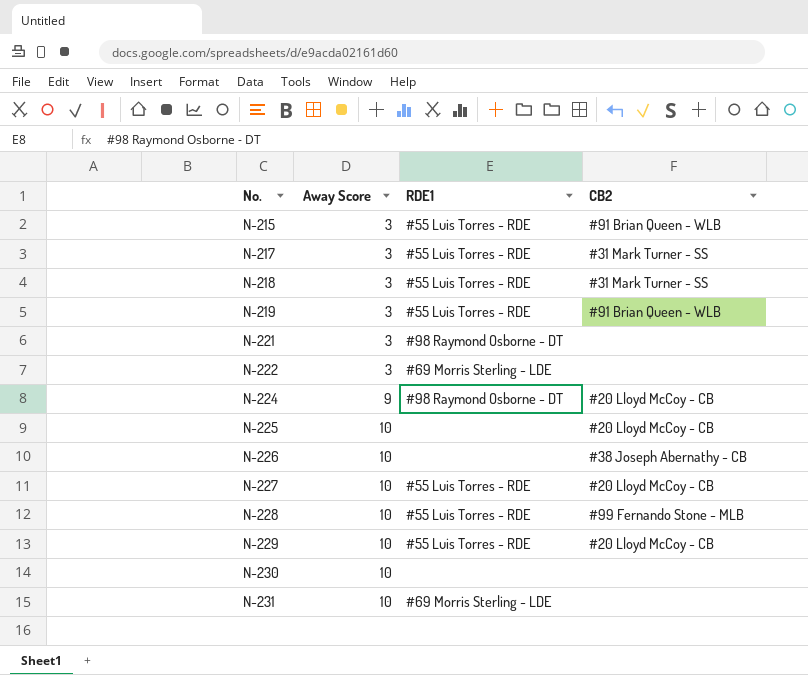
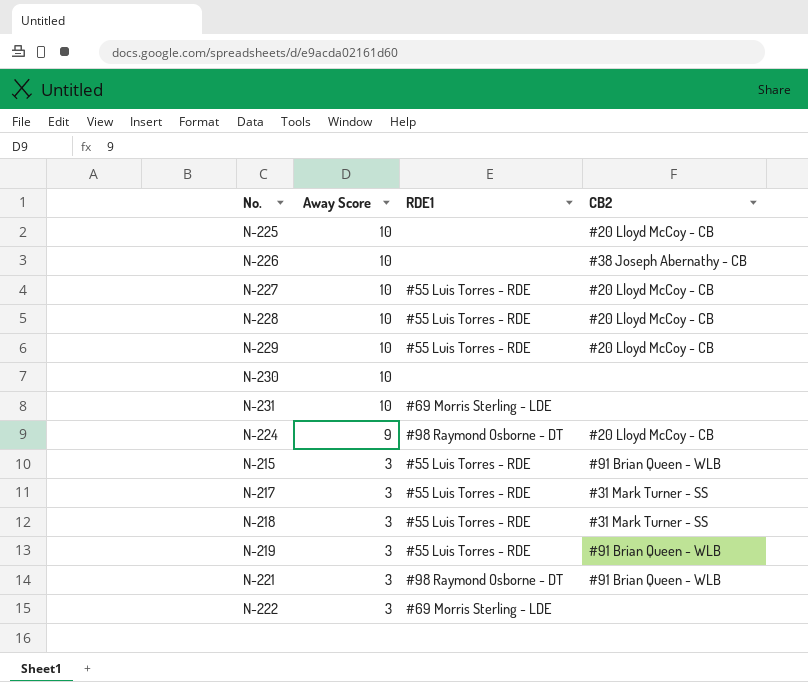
row order: No. ascending -> Away Score descending
N-228 | CB2: #99 Fernando Stone - MLB -> #20 Lloyd McCoy - CB
N-221 | CB2: none -> #91 Brian Queen - WLB

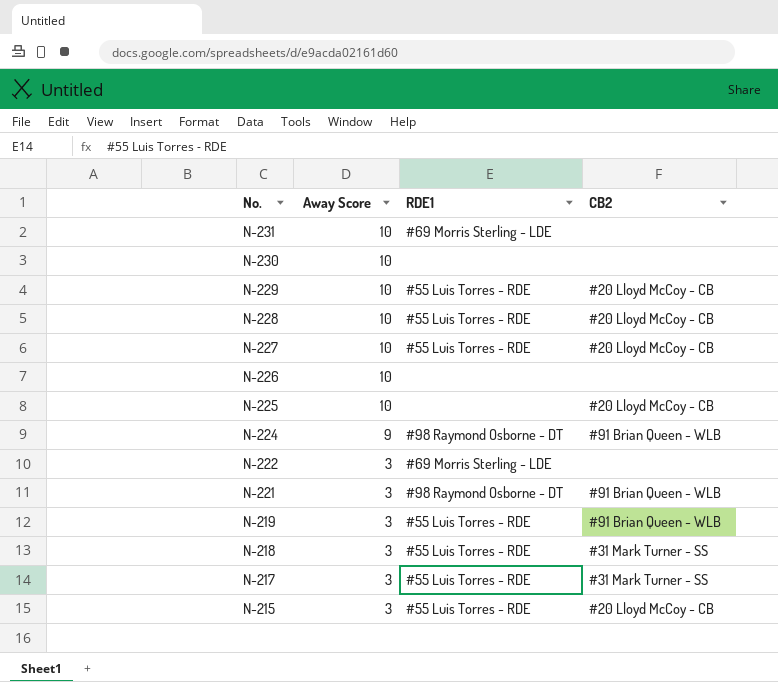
row order: Away Score descending -> No. descending
N-226 | CB2: #38 Joseph Abernathy - CB -> none
N-224 | CB2: #20 Lloyd McCoy - CB -> #91 Brian Queen - WLB
N-215 | CB2: #91 Brian Queen - WLB -> #20 Lloyd McCoy - CB

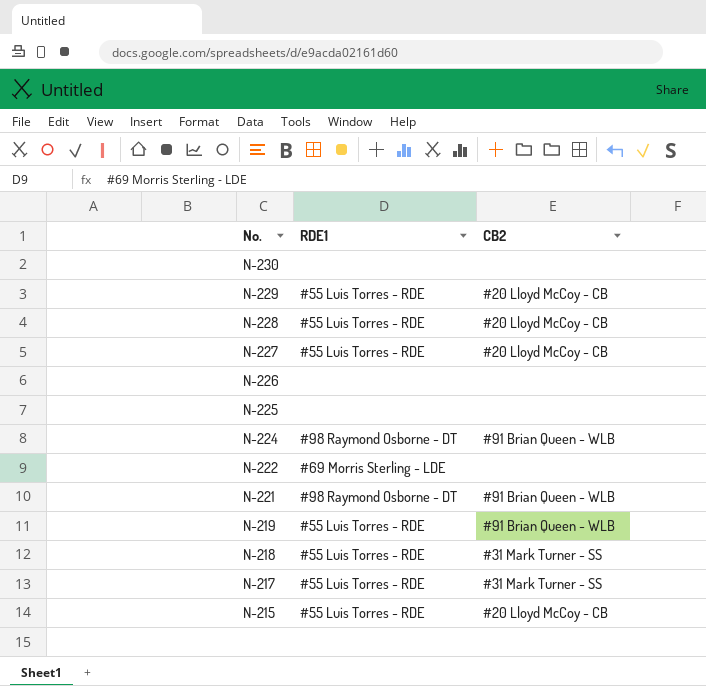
column Away Score | position: 2 -> none
row N-231: 10 | #69 Morris Sterling - LDE | none -> none
N-225 | CB2: #20 Lloyd McCoy - CB -> none

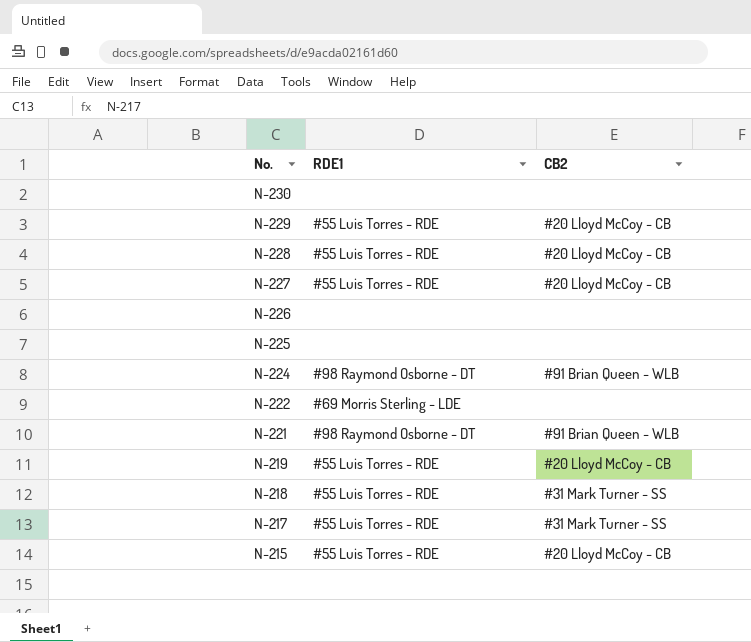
N-219 | CB2: #91 Brian Queen - WLB -> #20 Lloyd McCoy - CB

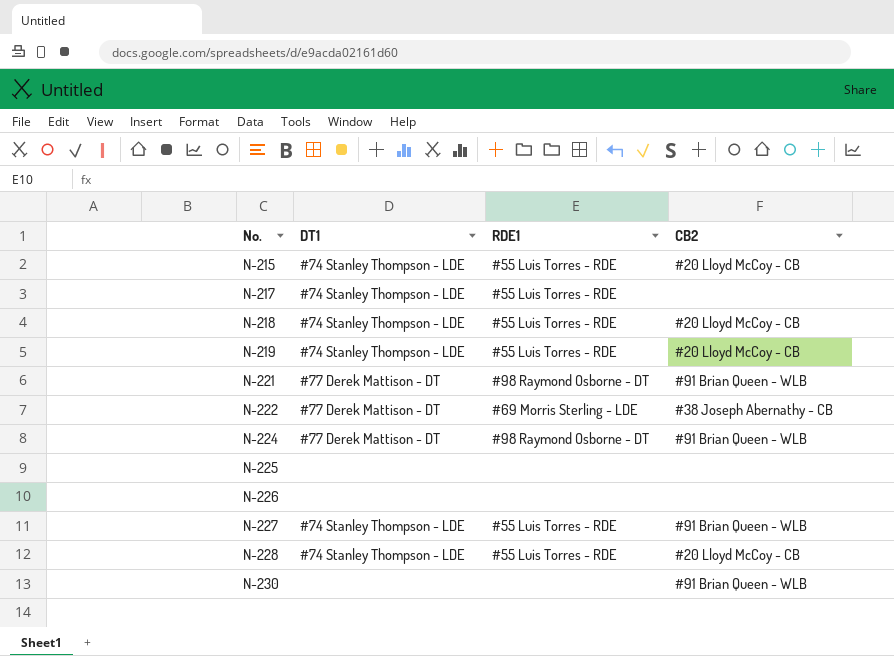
row order: No. descending -> No. ascending
column DT1 | position: none -> 2
row N-229: #55 Luis Torres - RDE | #20 Lloyd McCoy - CB -> none
N-217 | CB2: #31 Mark Turner - SS -> none
N-218 | CB2: #31 Mark Turner - SS -> #20 Lloyd McCoy - CB
N-222 | CB2: none -> #38 Joseph Abernathy - CB
N-227 | CB2: #20 Lloyd McCoy - CB -> #91 Brian Queen - WLB
N-230 | CB2: none -> #91 Brian Queen - WLB

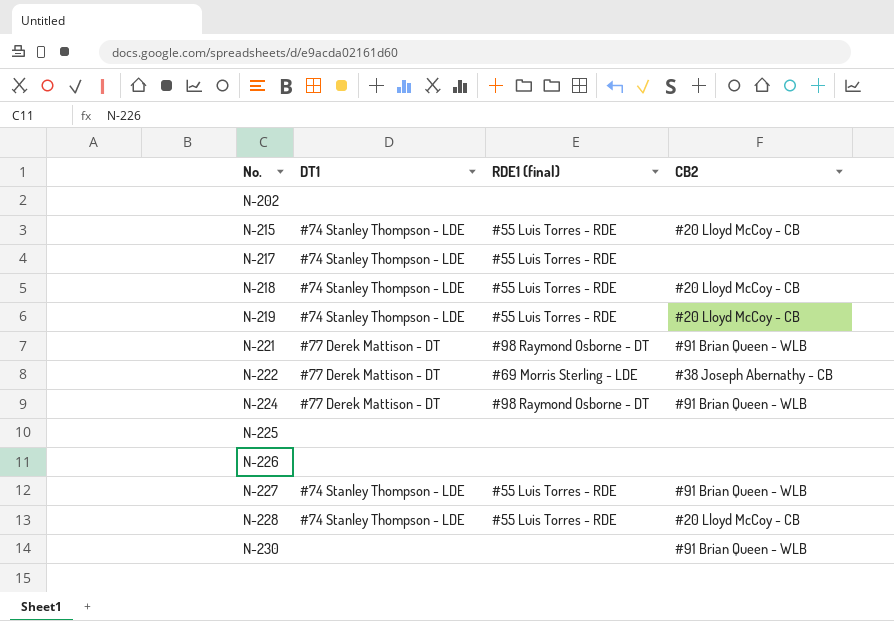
column name: RDE1 -> RDE1 (final)
row N-202: none -> none | none | none

